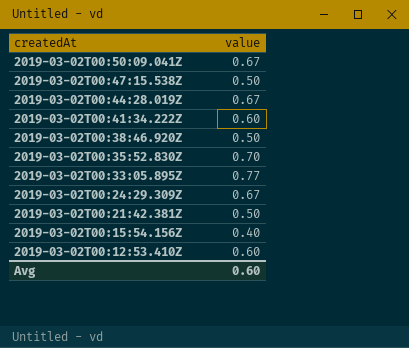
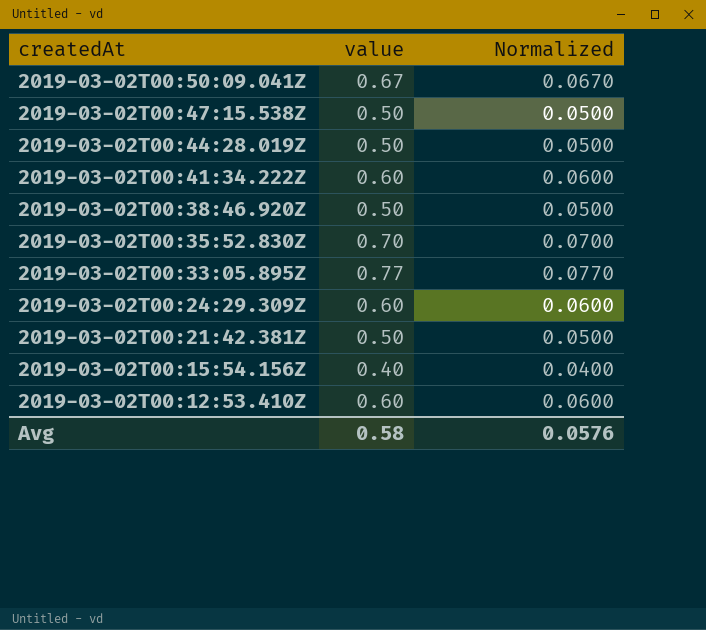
column Normalized | formula: none -> [value] * 0.1
2019-03-02T00:44:28.019Z | value: 0.67 -> 0.50
2019-03-02T00:24:29.309Z | value: 0.67 -> 0.60
Avg | value: 0.60 -> 0.58

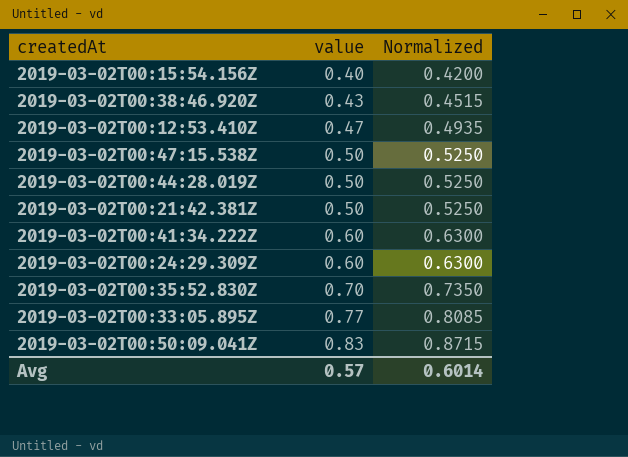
row order: createdAt descending -> value ascending
column Normalized | formula: [value] * 0.1 -> [value] * 1.05
2019-03-02T00:38:46.920Z | value: 0.50 -> 0.43
2019-03-02T00:12:53.410Z | value: 0.60 -> 0.47
2019-03-02T00:50:09.041Z | value: 0.67 -> 0.83
Avg | value: 0.58 -> 0.57
Avg | Normalized: 0.0576 -> 0.6014

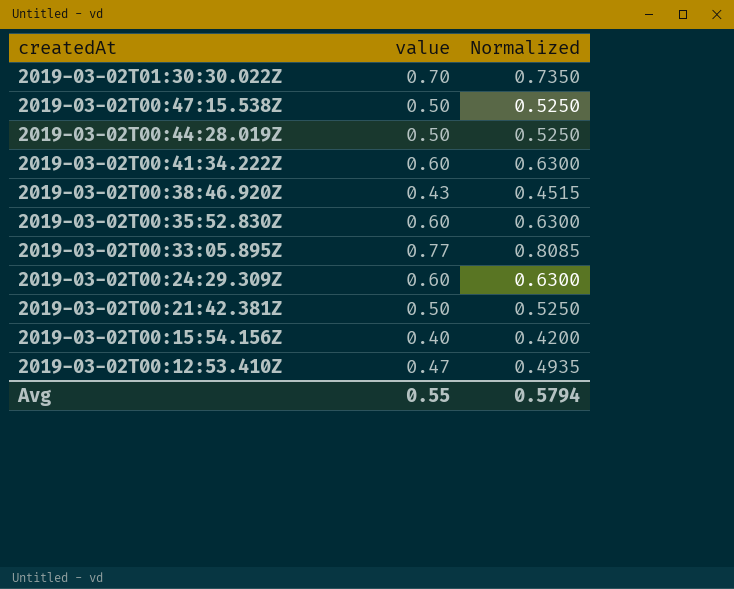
row order: value ascending -> createdAt descending
row 2019-03-02T00:50:09.041Z: 0.83 | 0.8715 -> none
row 2019-03-02T01:30:30.022Z: none -> 0.70 | 0.7350
2019-03-02T00:35:52.830Z | value: 0.70 -> 0.60
2019-03-02T00:35:52.830Z | Normalized: 0.7350 -> 0.6300
Avg | value: 0.57 -> 0.55
Avg | Normalized: 0.6014 -> 0.5794

